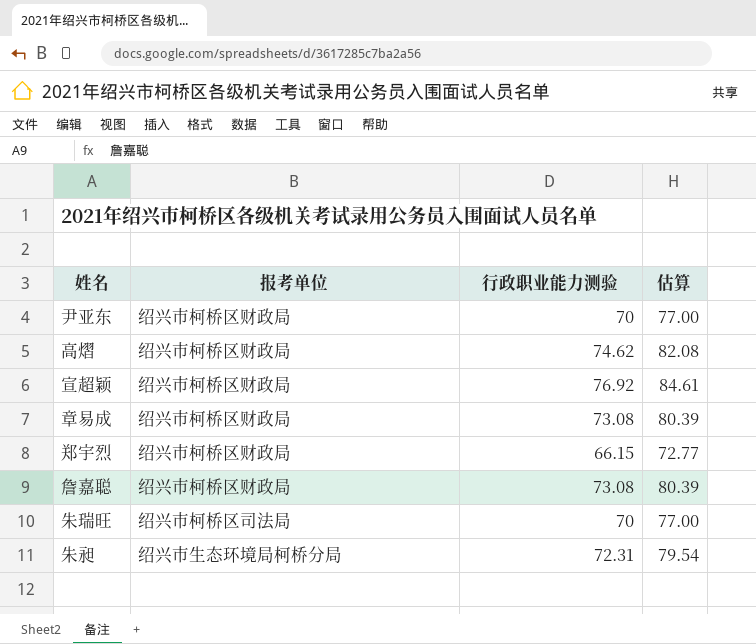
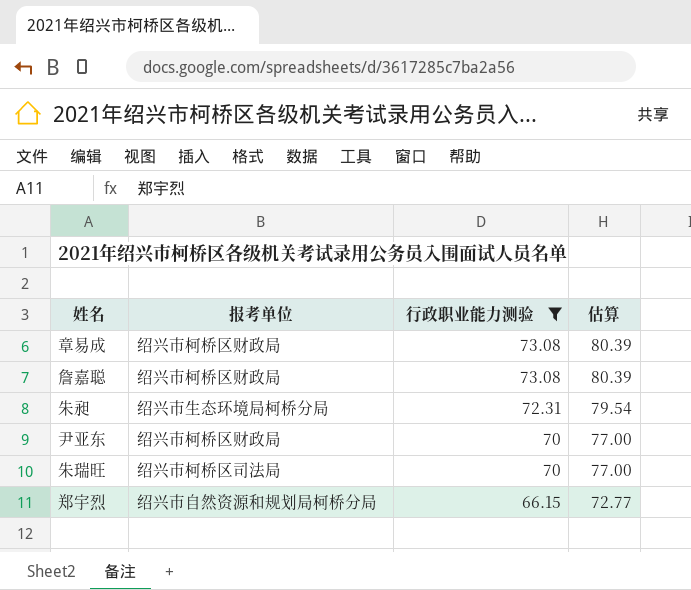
filter: none -> 行政职业能力测验 <= 73.08
row order: none -> 行政职业能力测验 descending
郑宇烈 | 报考单位: 绍兴市柯桥区财政局 -> 绍兴市自然资源和规划局柯桥分局

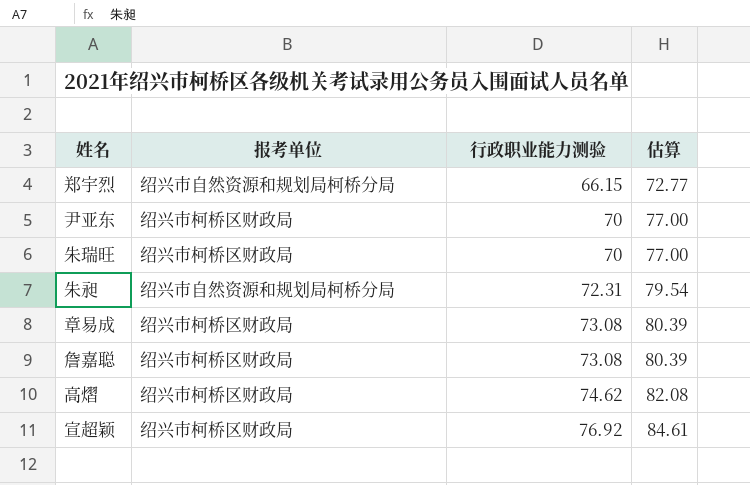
filter: 行政职业能力测验 <= 73.08 -> none
row order: 行政职业能力测验 descending -> 行政职业能力测验 ascending
朱瑞旺 | 报考单位: 绍兴市柯桥区司法局 -> 绍兴市柯桥区财政局
朱昶 | 报考单位: 绍兴市生态环境局柯桥分局 -> 绍兴市自然资源和规划局柯桥分局

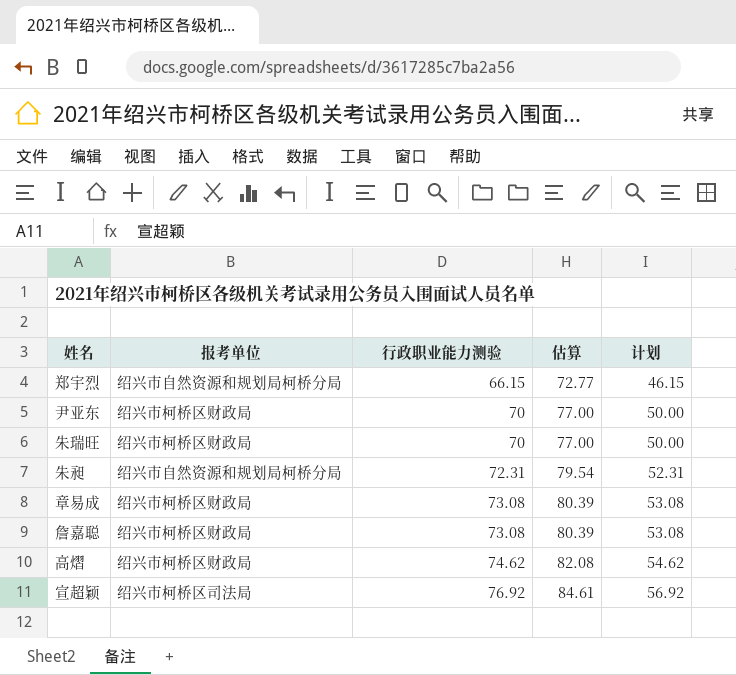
column 计划 | formula: none -> [行政职业能力测验] - 20
宣超颖 | 报考单位: 绍兴市柯桥区财政局 -> 绍兴市柯桥区司法局

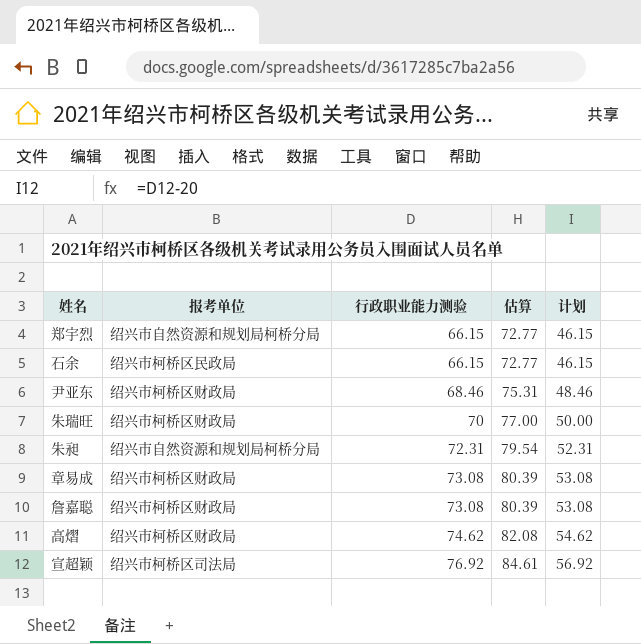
row 石余: none -> 绍兴市柯桥区民政局 | 66.15 | 72.77 | 46.15
尹亚东 | 行政职业能力测验: 70 -> 68.46
尹亚东 | 估算: 77.00 -> 75.31
尹亚东 | 计划: 50.00 -> 48.46

